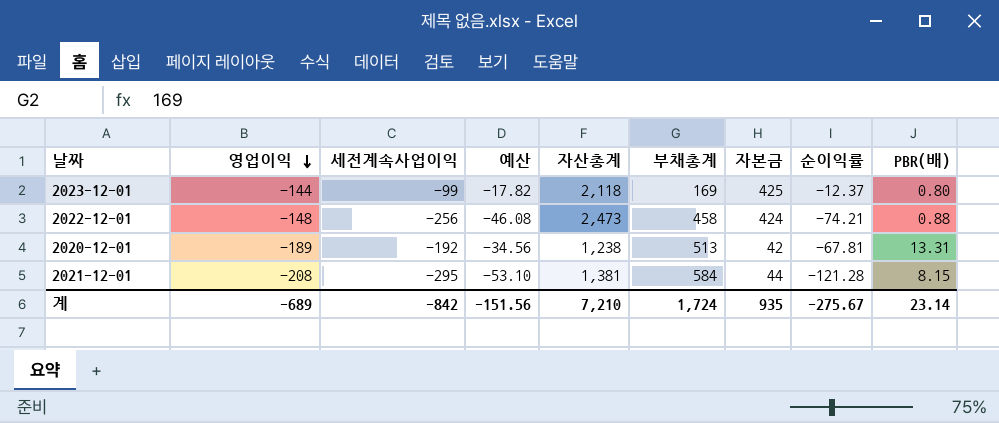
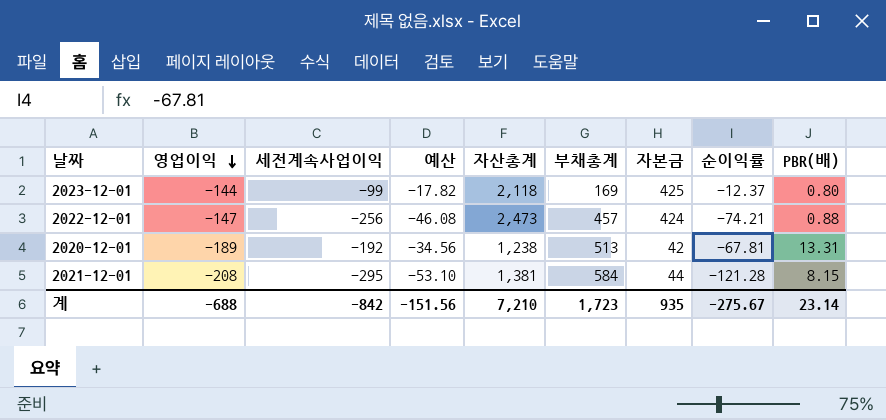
2022-12-01 | 영업이익: -148 -> -147
2022-12-01 | 부채총계: 458 -> 457
계 | 영업이익: -689 -> -688
계 | 부채총계: 1,724 -> 1,723

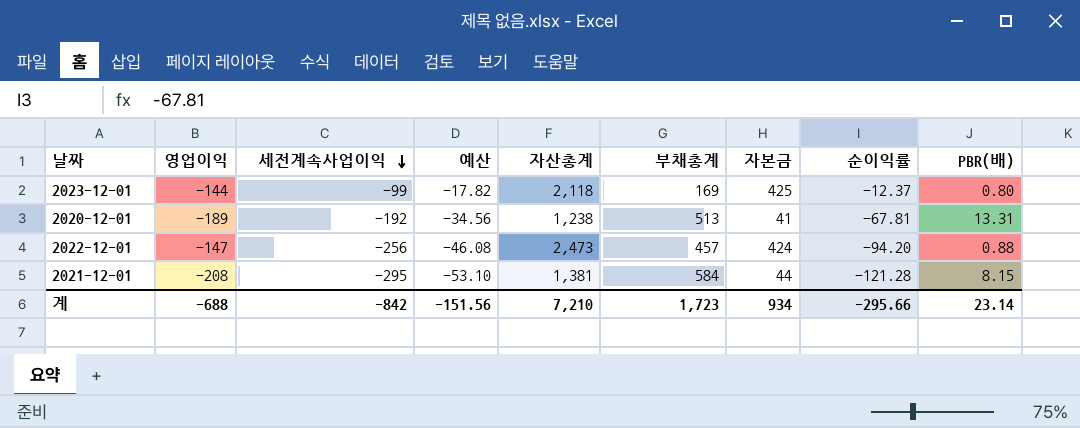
row order: 영업이익 descending -> 세전계속사업이익 descending
2020-12-01 | 자본금: 42 -> 41
2022-12-01 | 순이익률: -74.21 -> -94.20
계 | 자본금: 935 -> 934
계 | 순이익률: -275.67 -> -295.66

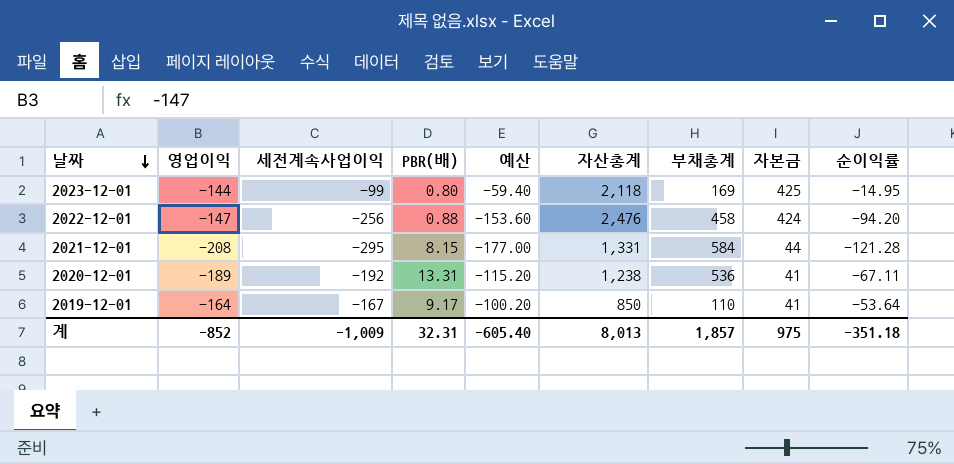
row order: 세전계속사업이익 descending -> 날짜 descending
column PBR(배) | position: 9 -> 4
column 예산 | formula: [세전계속사업이익] * 0.18 -> [세전계속사업이익] * 0.6
2023-12-01 | 순이익률: -12.37 -> -14.95
2022-12-01 | 자산총계: 2,473 -> 2,476
2022-12-01 | 부채총계: 457 -> 458
2021-12-01 | 자산총계: 1,381 -> 1,331
2020-12-01 | 부채총계: 513 -> 536
2020-12-01 | 순이익률: -67.81 -> -67.11
row 2019-12-01: none -> -164 | -167 | 9.17 | -100.20 | 850 | 110 | 41 | -53.64
계 | 영업이익: -688 -> -852
계 | 세전계속사업이익: -842 -> -1,009
계 | PBR(배): 23.14 -> 32.31
계 | 예산: -151.56 -> -605.40
계 | 자산총계: 7,210 -> 8,013
계 | 부채총계: 1,723 -> 1,857
계 | 자본금: 934 -> 975
계 | 순이익률: -295.66 -> -351.18

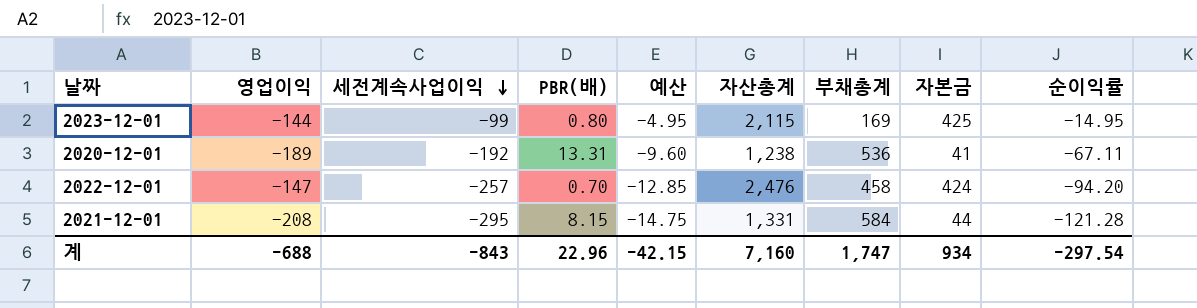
row order: 날짜 descending -> 세전계속사업이익 descending
column 예산 | formula: [세전계속사업이익] * 0.6 -> [세전계속사업이익] * 0.05
row 2019-12-01: -164 | -167 | 9.17 | -100.20 | 850 | 110 | 41 | -53.64 -> none
2023-12-01 | 자산총계: 2,118 -> 2,115
2022-12-01 | 세전계속사업이익: -256 -> -257
2022-12-01 | PBR(배): 0.88 -> 0.70
계 | 영업이익: -852 -> -688
계 | 세전계속사업이익: -1,009 -> -843
계 | PBR(배): 32.31 -> 22.96
계 | 예산: -605.40 -> -42.15
계 | 자산총계: 8,013 -> 7,160
계 | 부채총계: 1,857 -> 1,747
계 | 자본금: 975 -> 934
계 | 순이익률: -351.18 -> -297.54

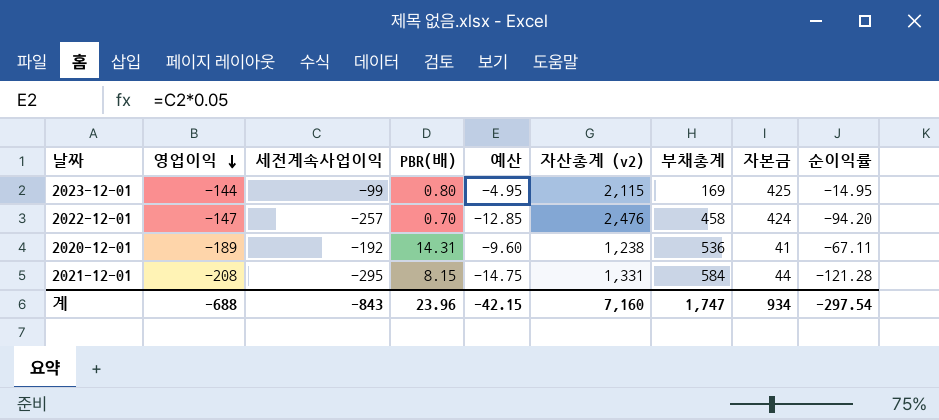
row order: 세전계속사업이익 descending -> 영업이익 descending
column name: 자산총계 -> 자산총계 (v2)
2020-12-01 | PBR(배): 13.31 -> 14.31
계 | PBR(배): 22.96 -> 23.96

